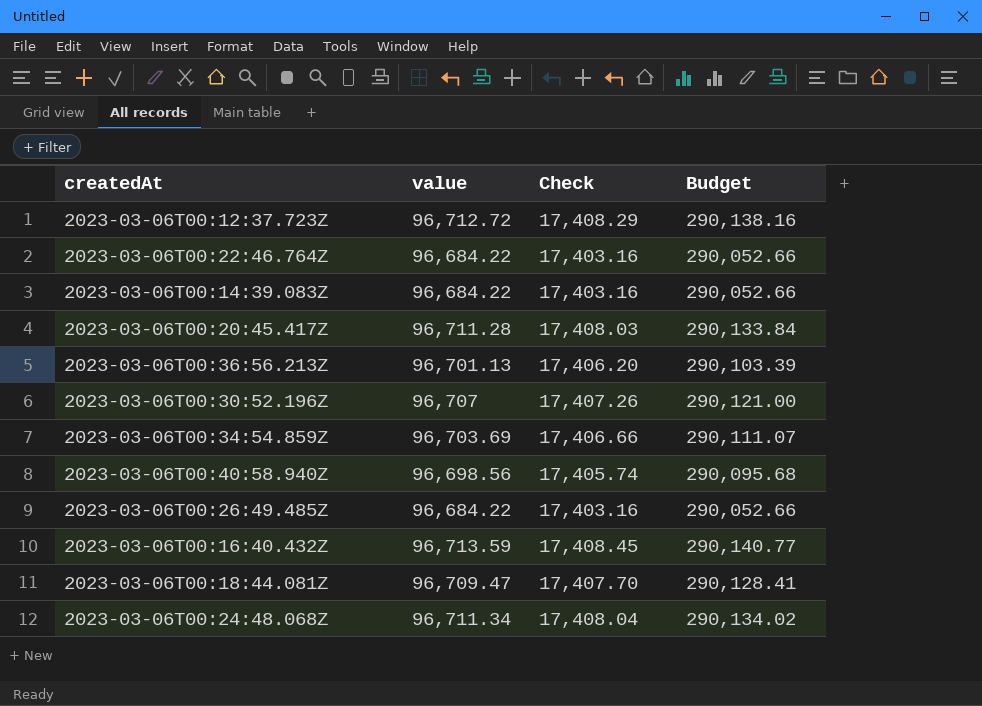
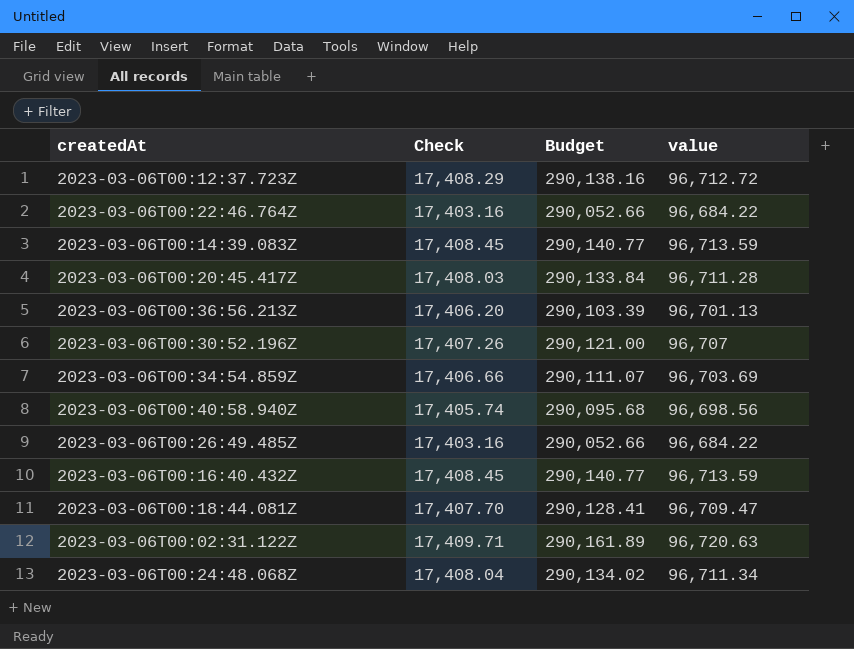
column value | position: 2 -> 4
2023-03-06T00:14:39.083Z | Check: 17,403.16 -> 17,408.45
2023-03-06T00:14:39.083Z | Budget: 290,052.66 -> 290,140.77
2023-03-06T00:14:39.083Z | value: 96,684.22 -> 96,713.59
row 2023-03-06T00:02:31.122Z: none -> 17,409.71 | 290,161.89 | 96,720.63

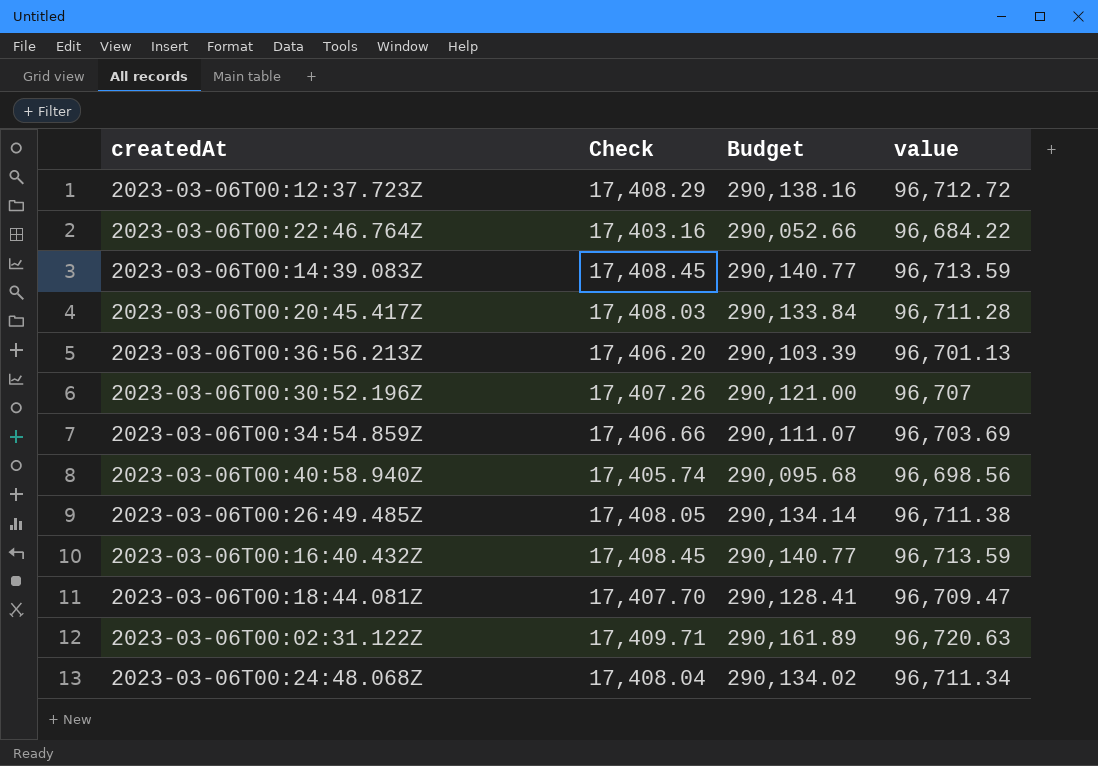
2023-03-06T00:26:49.485Z | Check: 17,403.16 -> 17,408.05
2023-03-06T00:26:49.485Z | Budget: 290,052.66 -> 290,134.14
2023-03-06T00:26:49.485Z | value: 96,684.22 -> 96,711.38

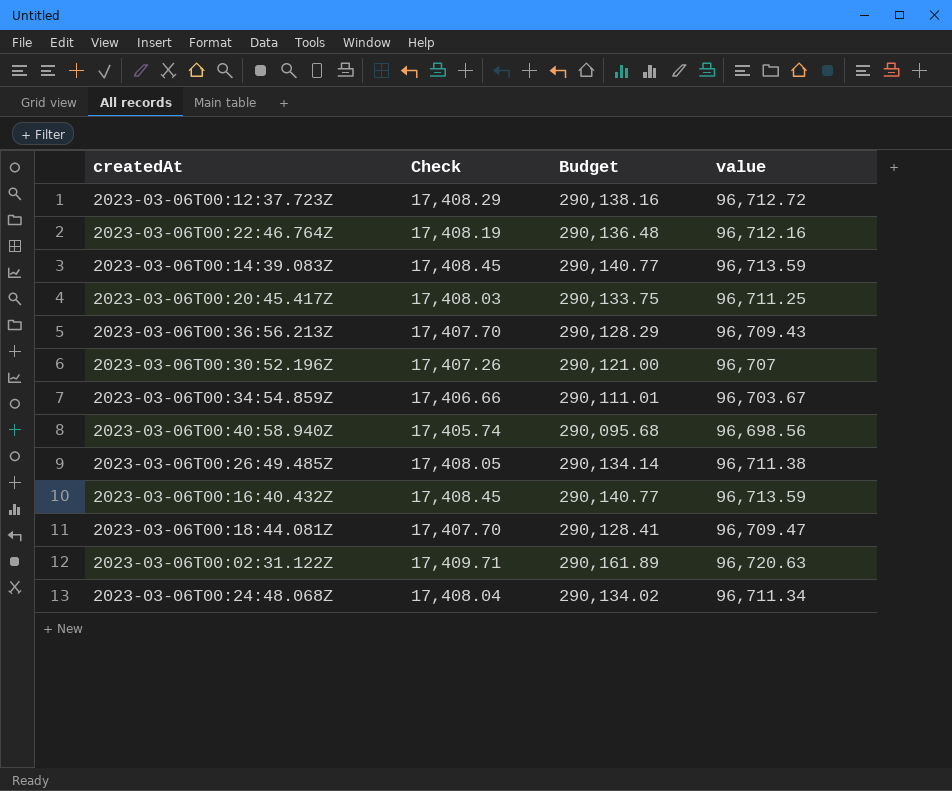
2023-03-06T00:22:46.764Z | Check: 17,403.16 -> 17,408.19
2023-03-06T00:22:46.764Z | Budget: 290,052.66 -> 290,136.48
2023-03-06T00:22:46.764Z | value: 96,684.22 -> 96,712.16
2023-03-06T00:20:45.417Z | Budget: 290,133.84 -> 290,133.75
2023-03-06T00:20:45.417Z | value: 96,711.28 -> 96,711.25
2023-03-06T00:36:56.213Z | Check: 17,406.20 -> 17,407.70
2023-03-06T00:36:56.213Z | Budget: 290,103.39 -> 290,128.29
2023-03-06T00:36:56.213Z | value: 96,701.13 -> 96,709.43
2023-03-06T00:34:54.859Z | Budget: 290,111.07 -> 290,111.01
2023-03-06T00:34:54.859Z | value: 96,703.69 -> 96,703.67

